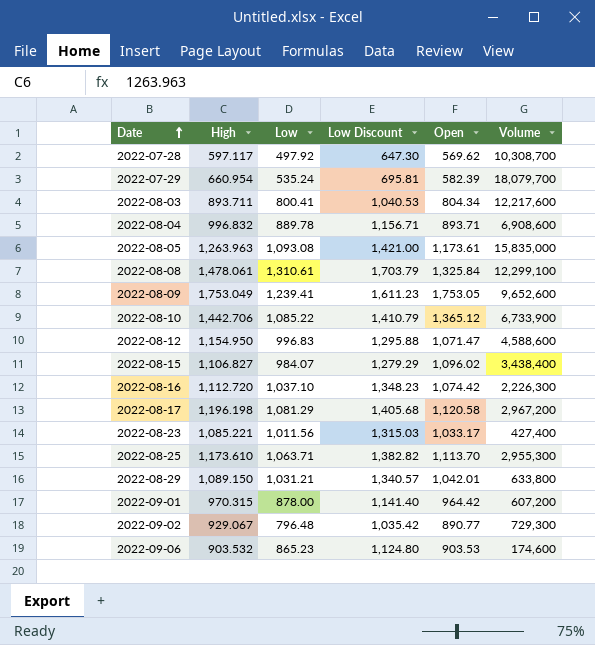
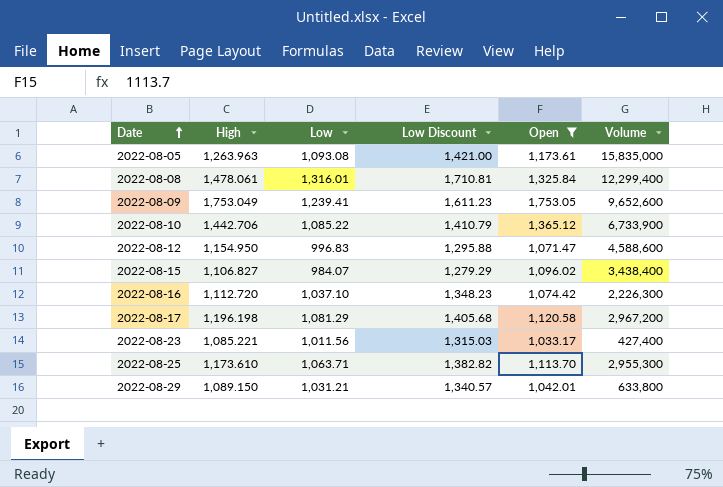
filter: none -> Open >= 1,033.17
2022-08-08 | Low: 1,310.61 -> 1,316.01
2022-08-08 | Low Discount: 1,703.79 -> 1,710.81
2022-08-08 | Volume: 12,299,100 -> 12,299,400

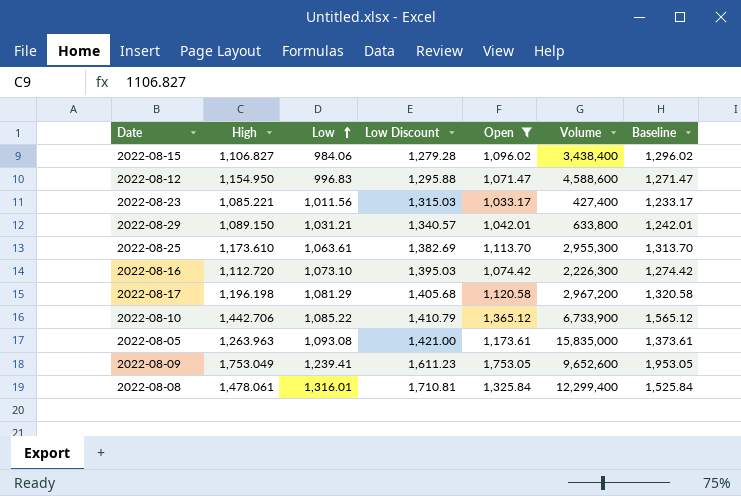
row order: Date ascending -> Low ascending
column Baseline | formula: none -> [Open] + 200
2022-08-15 | Low: 984.07 -> 984.06
2022-08-15 | Low Discount: 1,279.29 -> 1,279.28
2022-08-25 | Low: 1,063.71 -> 1,063.61
2022-08-25 | Low Discount: 1,382.82 -> 1,382.69
2022-08-16 | Low: 1,037.10 -> 1,073.10
2022-08-16 | Low Discount: 1,348.23 -> 1,395.03

